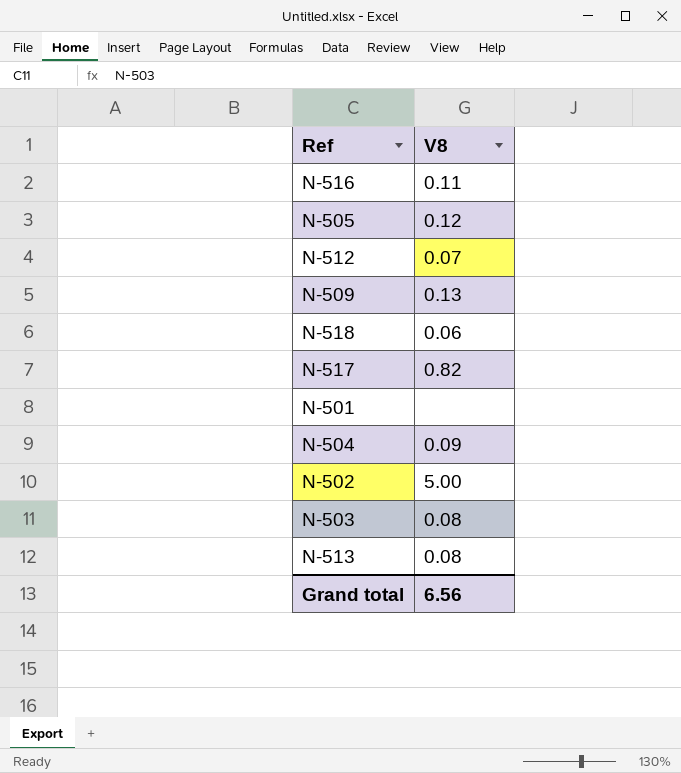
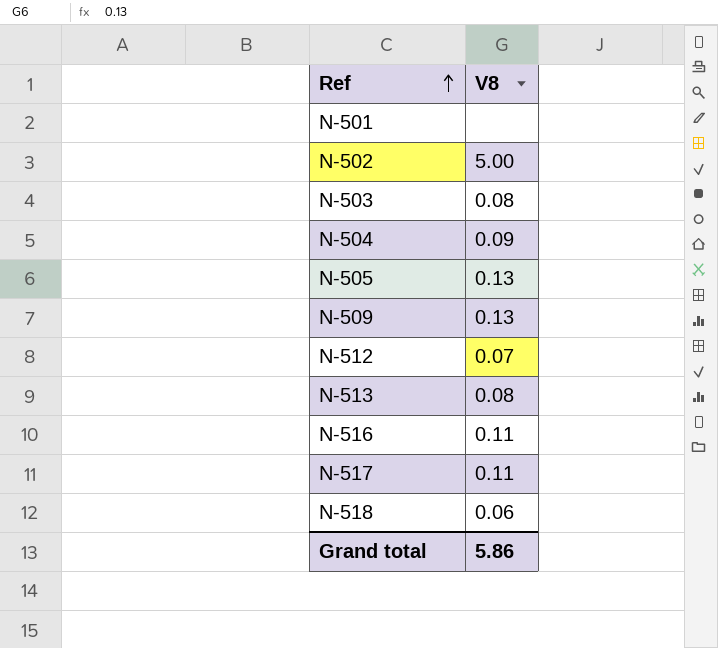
row order: none -> Ref ascending
N-505 | V8: 0.12 -> 0.13
N-517 | V8: 0.82 -> 0.11
Grand total | V8: 6.56 -> 5.86

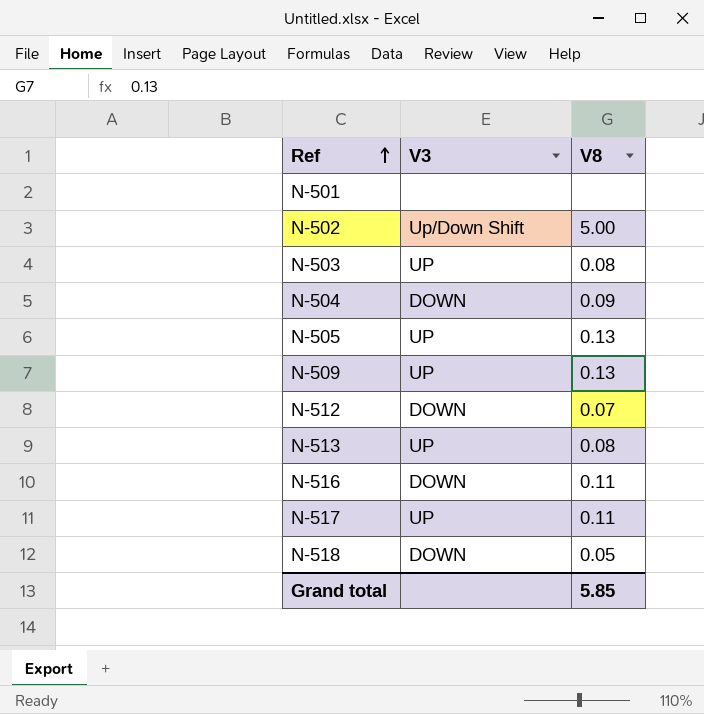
column V3 | position: none -> 2
N-518 | V8: 0.06 -> 0.05
Grand total | V8: 5.86 -> 5.85

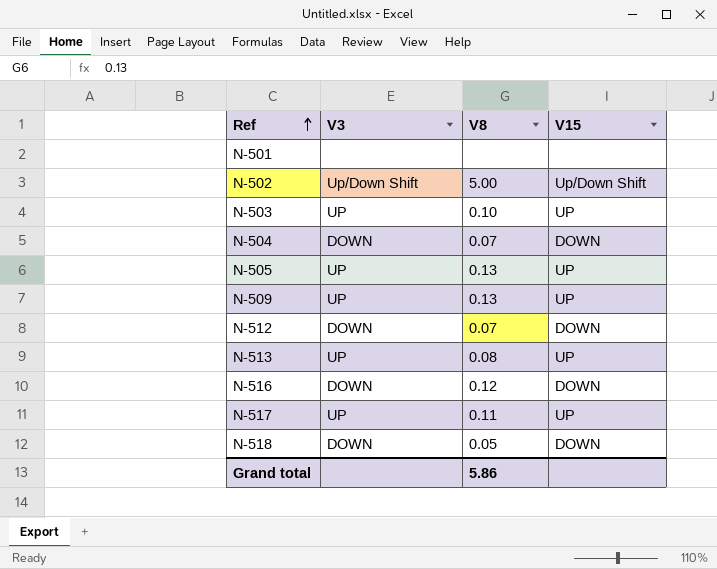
column V15 | position: none -> 4
N-503 | V8: 0.08 -> 0.10
N-504 | V8: 0.09 -> 0.07
N-516 | V8: 0.11 -> 0.12
Grand total | V8: 5.85 -> 5.86

